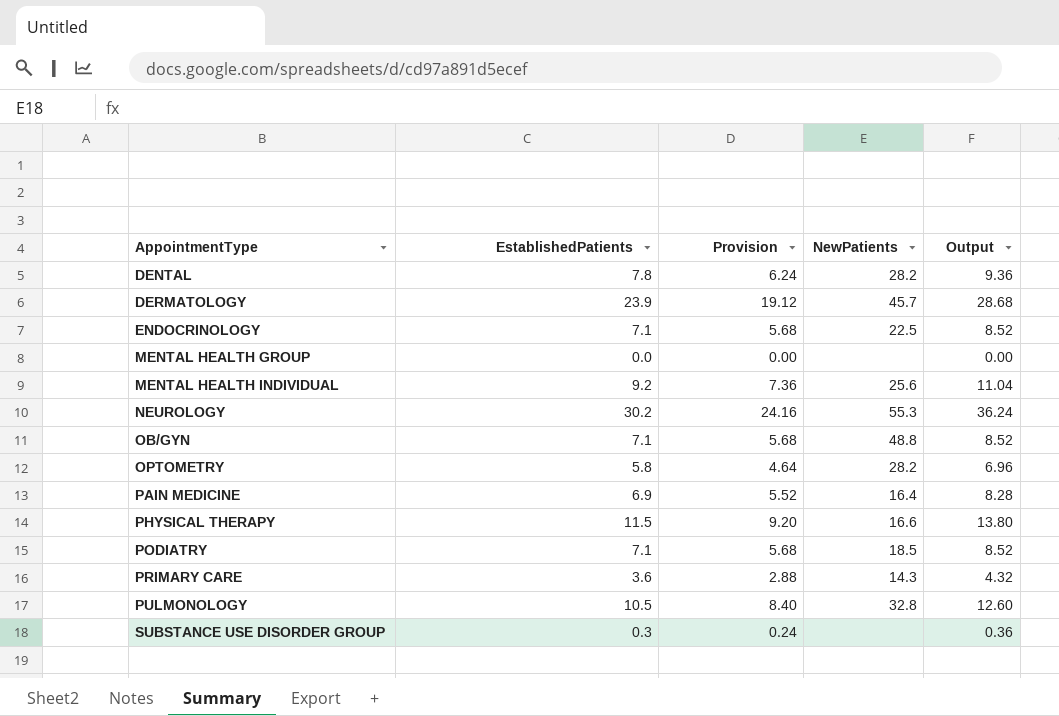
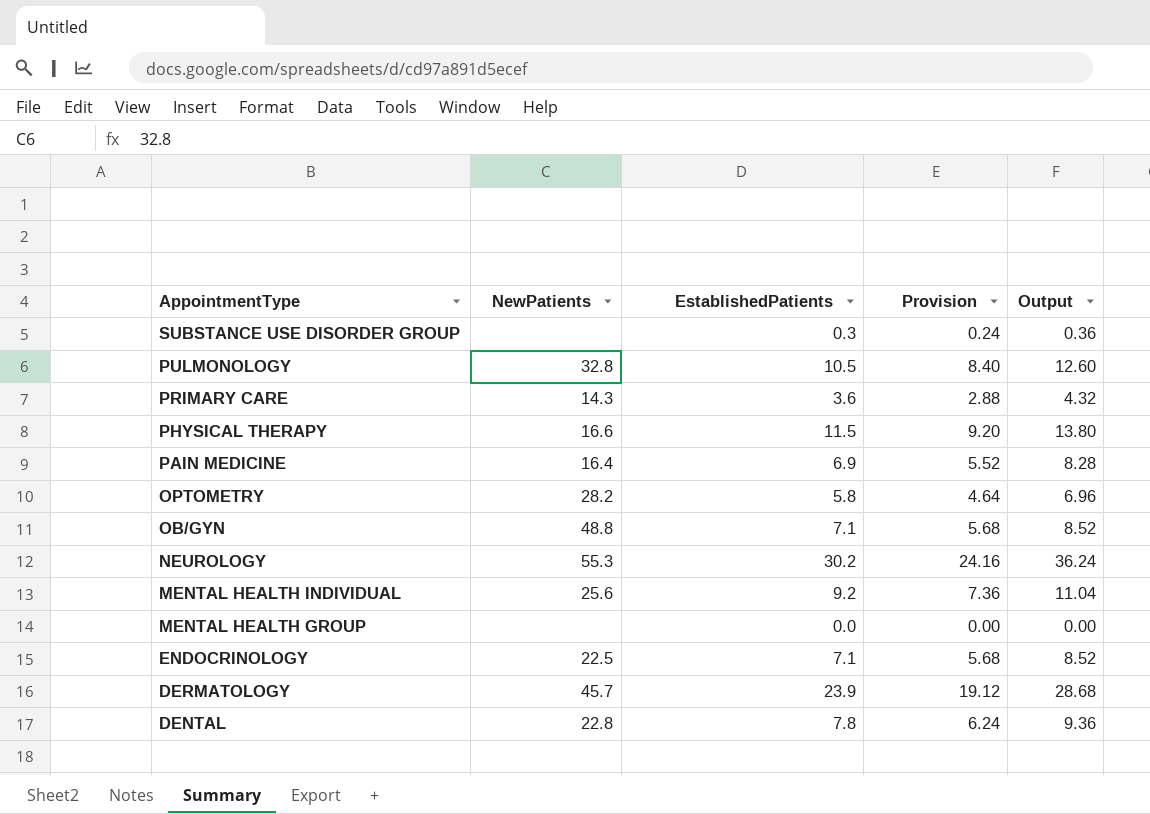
row order: AppointmentType ascending -> AppointmentType descending
column NewPatients | position: 4 -> 2
row PODIATRY: 7.1 | 5.68 | 18.5 | 8.52 -> none
DENTAL | NewPatients: 28.2 -> 22.8

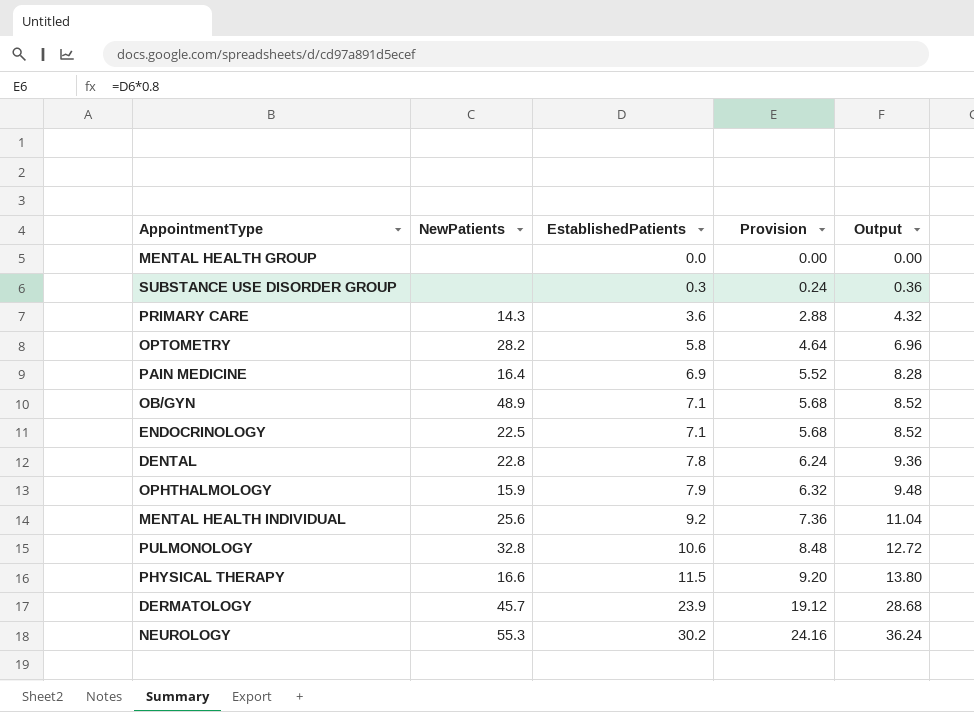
row order: AppointmentType descending -> EstablishedPatients ascending
OB/GYN | NewPatients: 48.8 -> 48.9
row OPHTHALMOLOGY: none -> 15.9 | 7.9 | 6.32 | 9.48
PULMONOLOGY | EstablishedPatients: 10.5 -> 10.6
PULMONOLOGY | Provision: 8.40 -> 8.48
PULMONOLOGY | Output: 12.60 -> 12.72

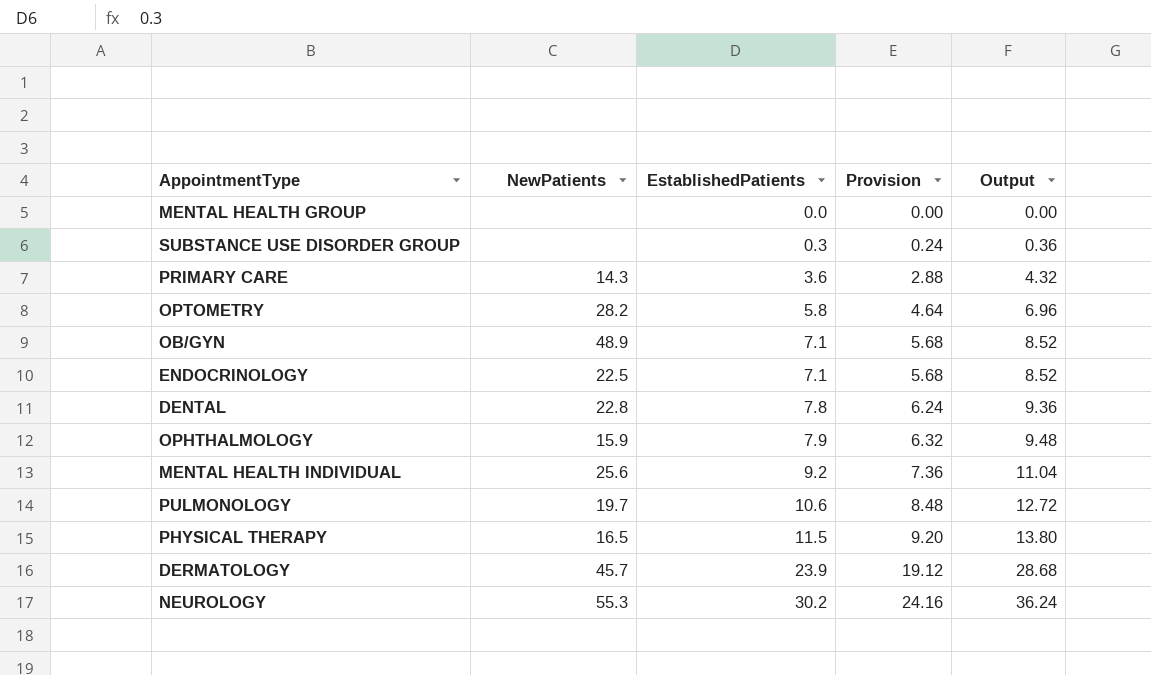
row PAIN MEDICINE: 16.4 | 6.9 | 5.52 | 8.28 -> none
PULMONOLOGY | NewPatients: 32.8 -> 19.7
PHYSICAL THERAPY | NewPatients: 16.6 -> 16.5

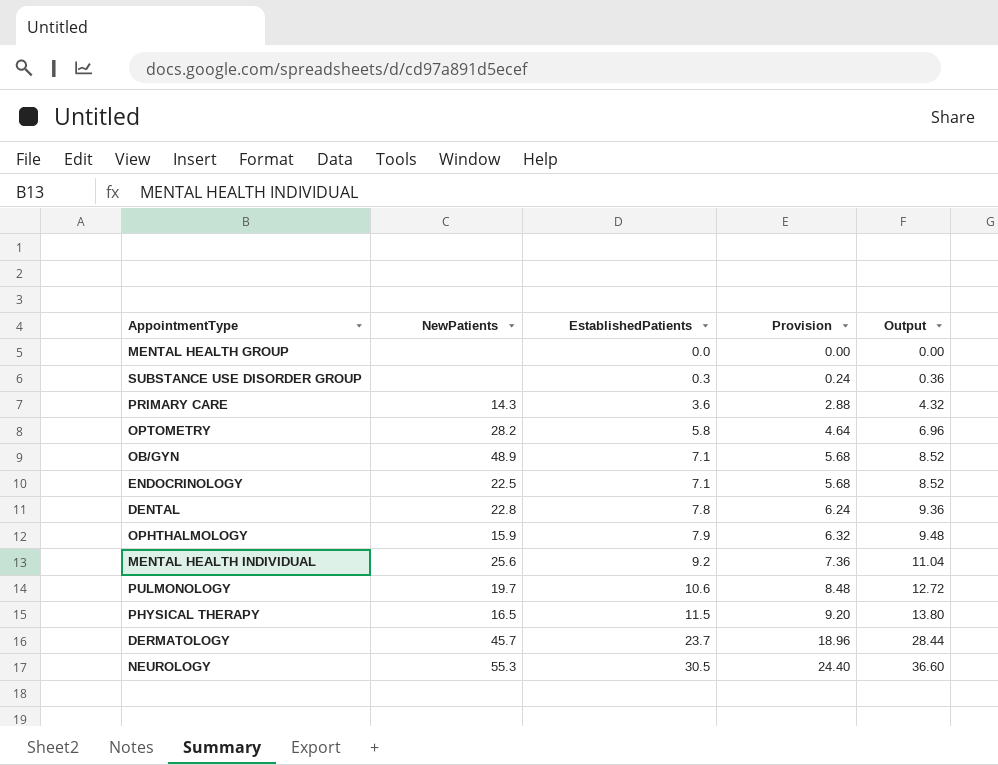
DERMATOLOGY | EstablishedPatients: 23.9 -> 23.7
DERMATOLOGY | Provision: 19.12 -> 18.96
DERMATOLOGY | Output: 28.68 -> 28.44
NEUROLOGY | EstablishedPatients: 30.2 -> 30.5
NEUROLOGY | Provision: 24.16 -> 24.40
NEUROLOGY | Output: 36.24 -> 36.60

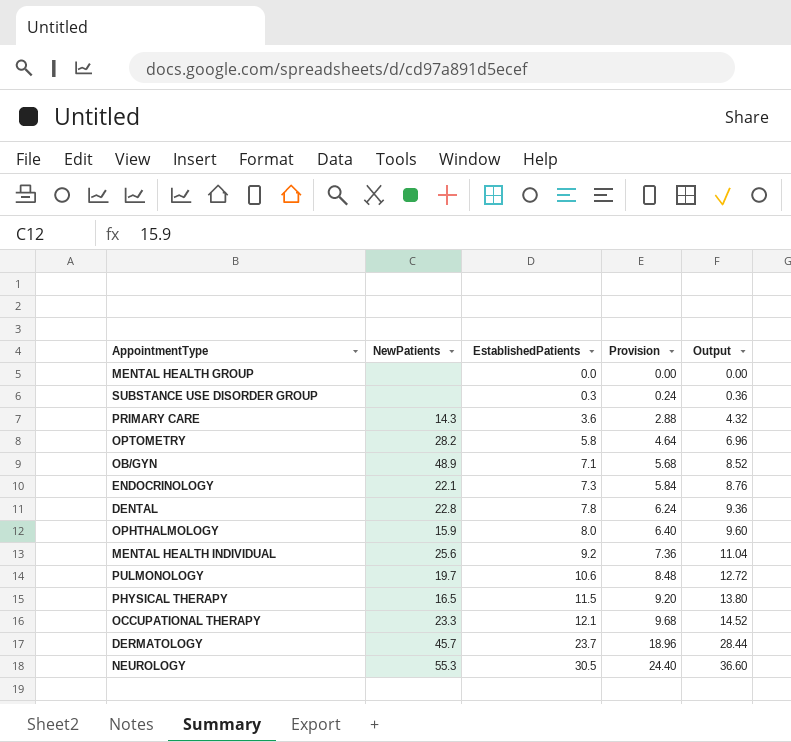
ENDOCRINOLOGY | NewPatients: 22.5 -> 22.1
ENDOCRINOLOGY | EstablishedPatients: 7.1 -> 7.3
ENDOCRINOLOGY | Provision: 5.68 -> 5.84
ENDOCRINOLOGY | Output: 8.52 -> 8.76
OPHTHALMOLOGY | EstablishedPatients: 7.9 -> 8.0
OPHTHALMOLOGY | Provision: 6.32 -> 6.40
OPHTHALMOLOGY | Output: 9.48 -> 9.60
row OCCUPATIONAL THERAPY: none -> 23.3 | 12.1 | 9.68 | 14.52

